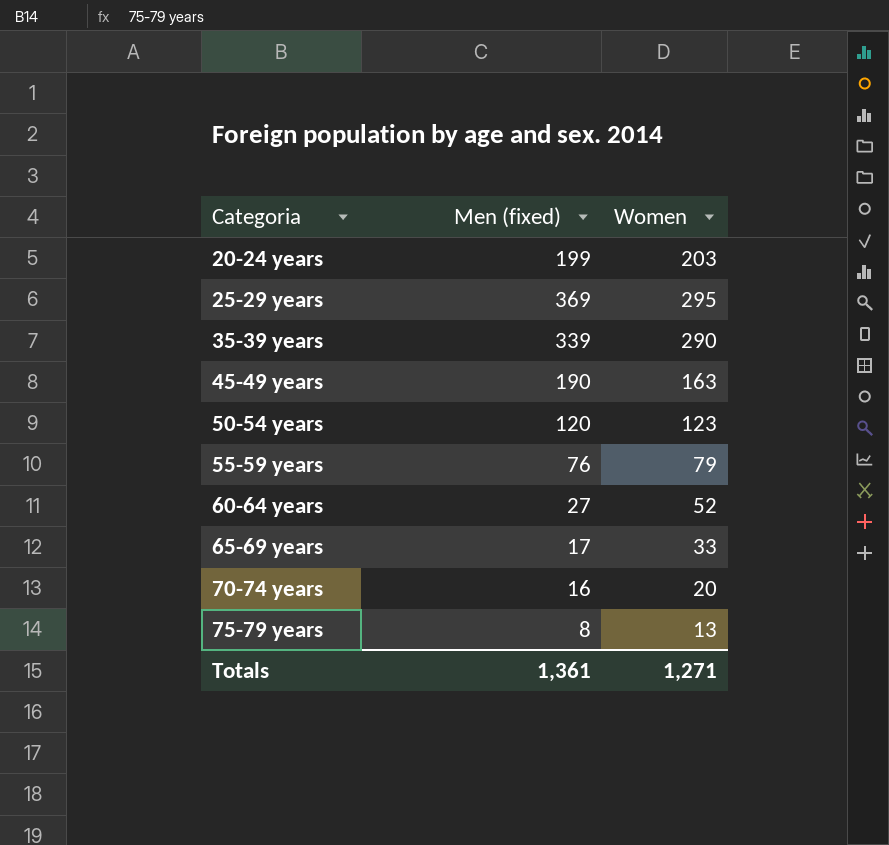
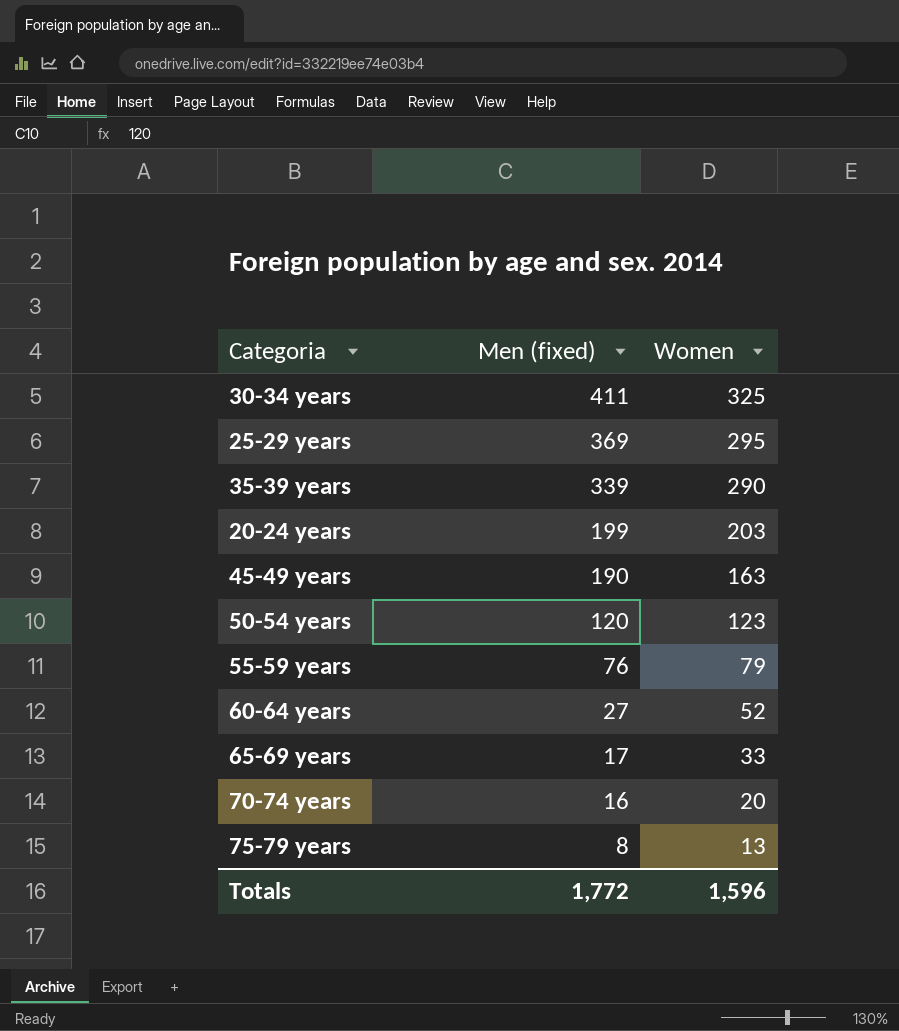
row order: Categoria ascending -> Men (fixed) descending
row 30-34 years: none -> 411 | 325
Totals | Men (fixed): 1,361 -> 1,772
Totals | Women: 1,271 -> 1,596

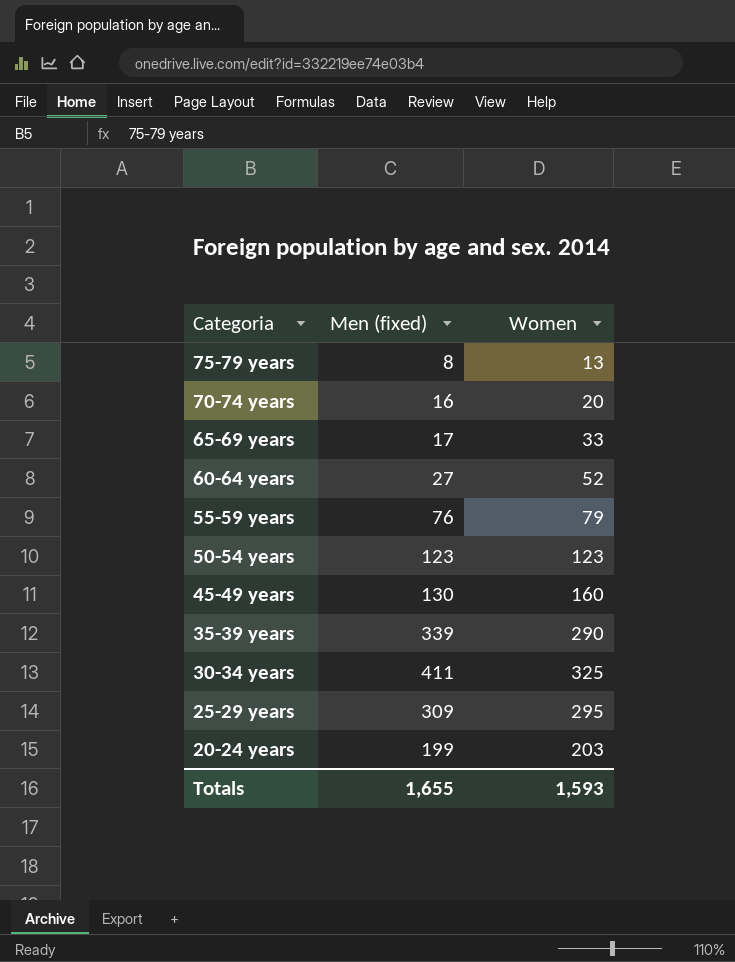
row order: Men (fixed) descending -> Categoria descending
50-54 years | Men (fixed): 120 -> 123
45-49 years | Men (fixed): 190 -> 130
45-49 years | Women: 163 -> 160
25-29 years | Men (fixed): 369 -> 309
Totals | Men (fixed): 1,772 -> 1,655
Totals | Women: 1,596 -> 1,593

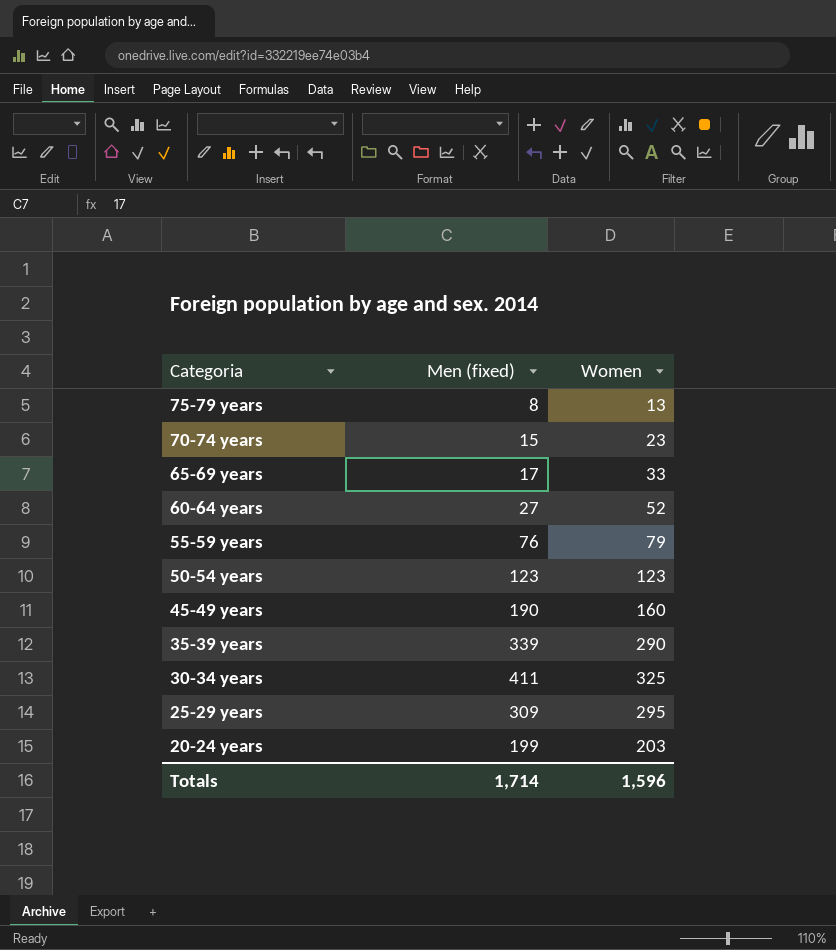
70-74 years | Men (fixed): 16 -> 15
70-74 years | Women: 20 -> 23
45-49 years | Men (fixed): 130 -> 190
Totals | Men (fixed): 1,655 -> 1,714
Totals | Women: 1,593 -> 1,596

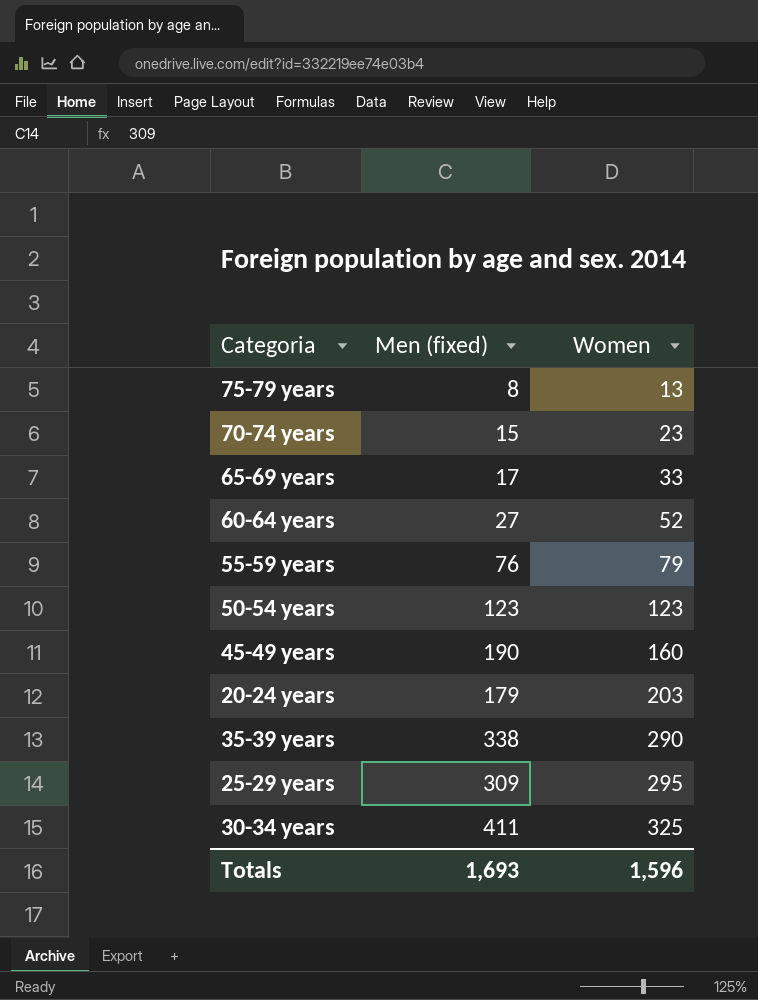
row order: Categoria descending -> Women ascending
20-24 years | Men (fixed): 199 -> 179
35-39 years | Men (fixed): 339 -> 338
Totals | Men (fixed): 1,714 -> 1,693

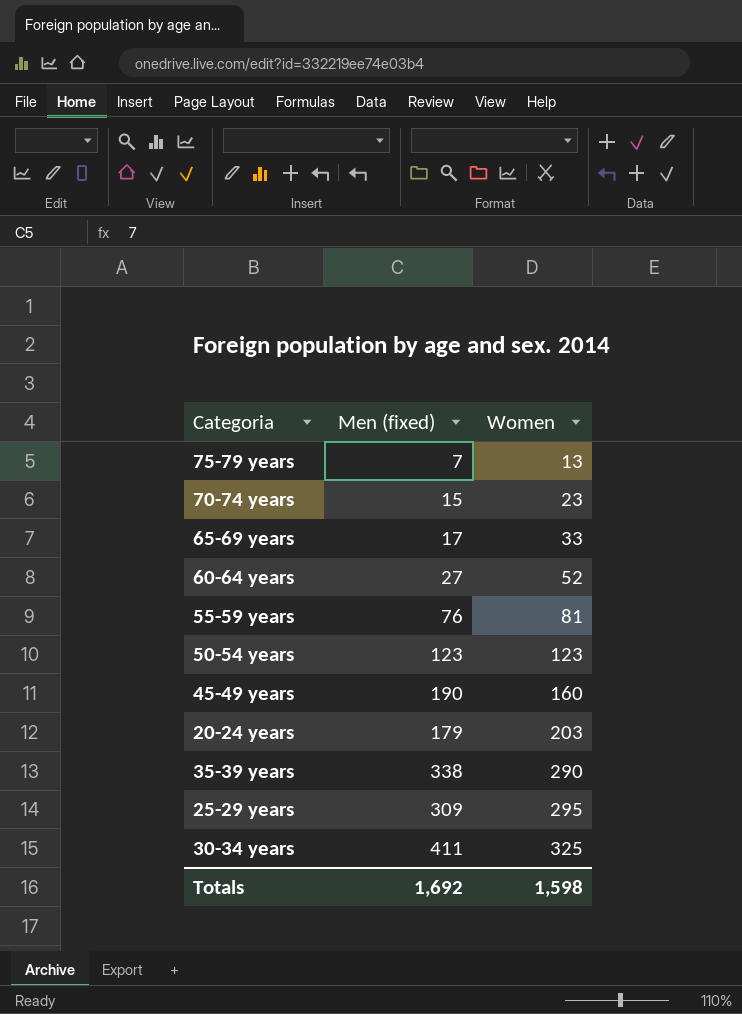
75-79 years | Men (fixed): 8 -> 7
55-59 years | Women: 79 -> 81
Totals | Men (fixed): 1,693 -> 1,692
Totals | Women: 1,596 -> 1,598

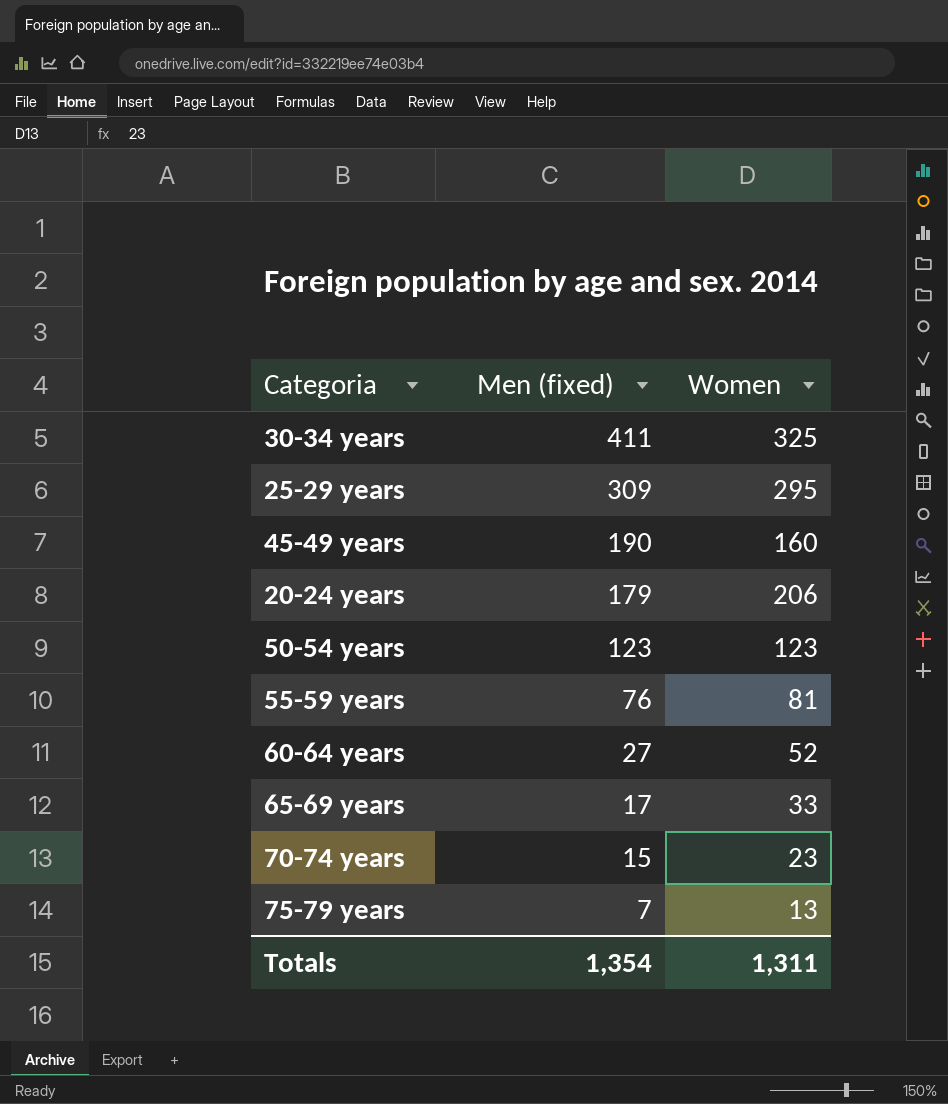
row order: Women ascending -> Men (fixed) descending
row 35-39 years: 338 | 290 -> none
20-24 years | Women: 203 -> 206
Totals | Men (fixed): 1,692 -> 1,354
Totals | Women: 1,598 -> 1,311

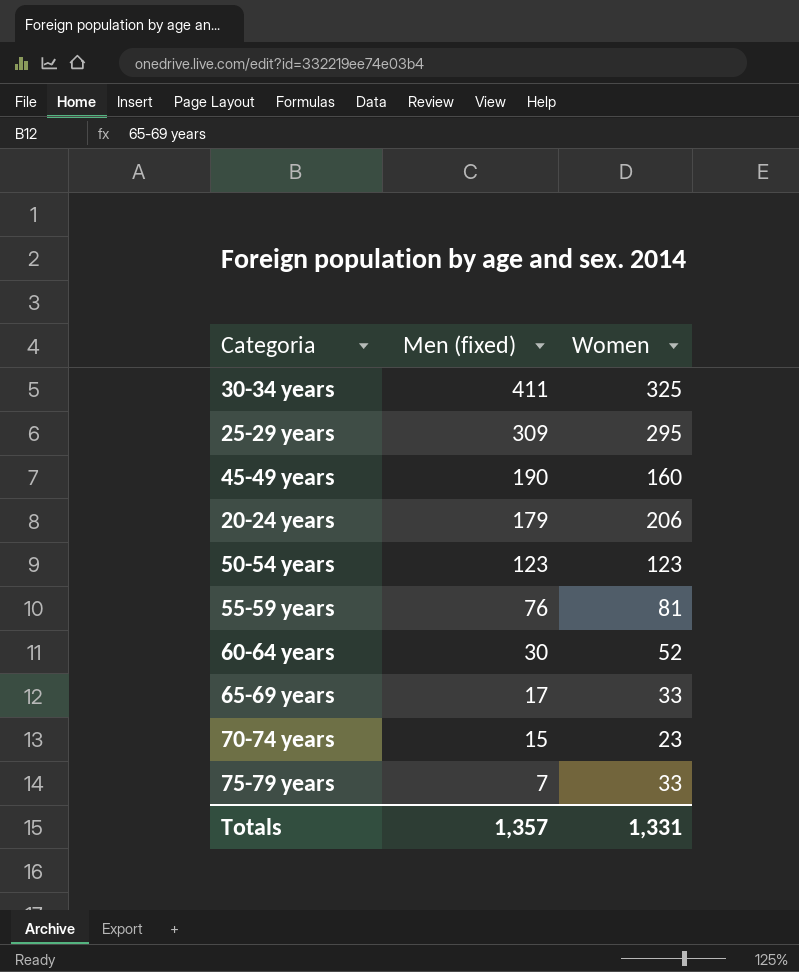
60-64 years | Men (fixed): 27 -> 30
75-79 years | Women: 13 -> 33
Totals | Men (fixed): 1,354 -> 1,357
Totals | Women: 1,311 -> 1,331

